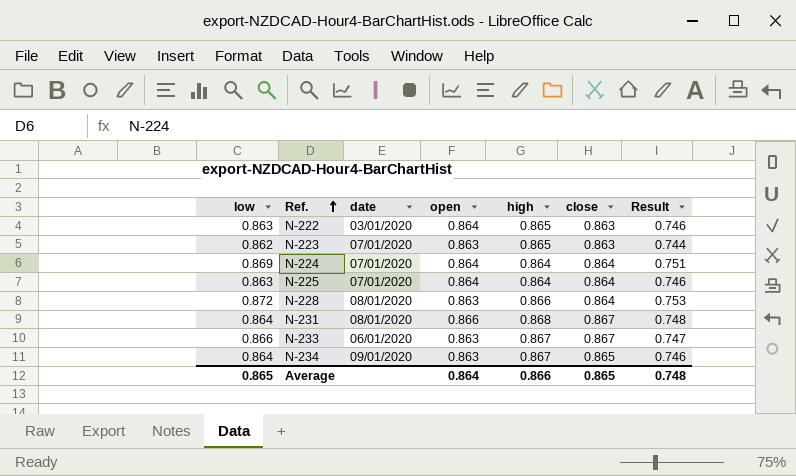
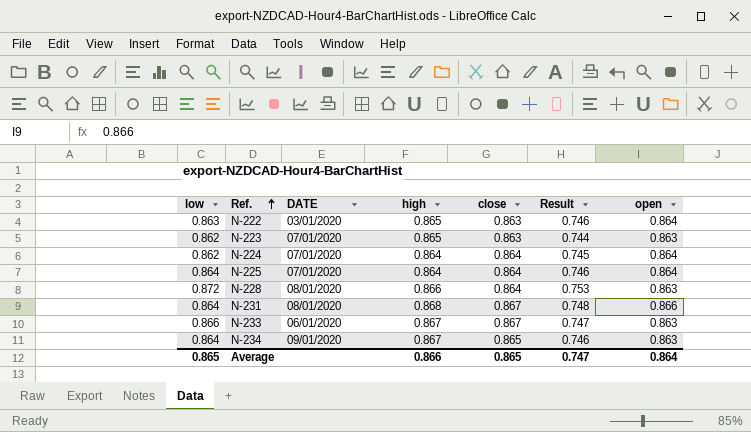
column name: date -> DATE
column open | position: 4 -> 7
N-224 | low: 0.869 -> 0.862
N-224 | Result: 0.751 -> 0.745
N-225 | low: 0.863 -> 0.864
Average | Result: 0.748 -> 0.747

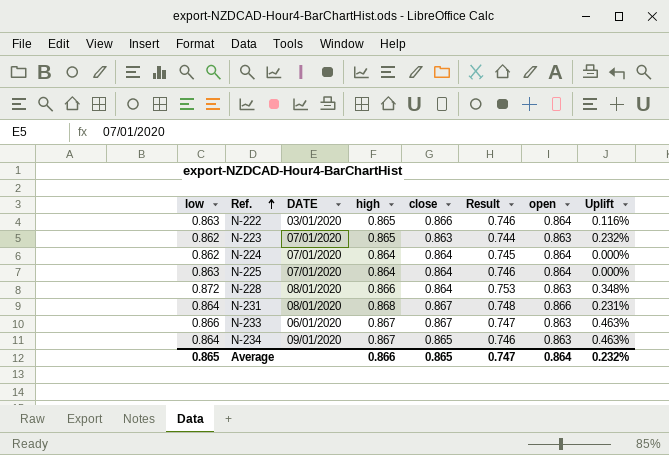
column Uplift | formula: none -> ([high] - [open]) / [open]
N-222 | close: 0.863 -> 0.866
N-225 | low: 0.864 -> 0.863

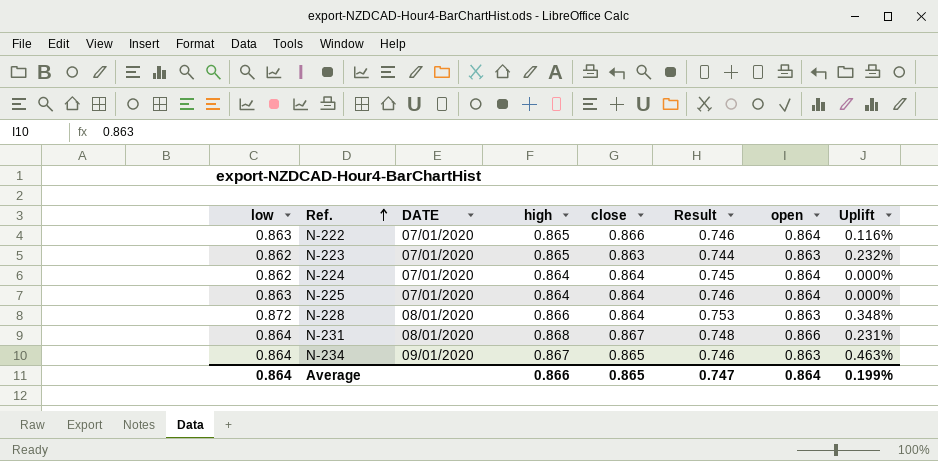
row N-233: 0.866 | 06/01/2020 | 0.867 | 0.867 | 0.747 | 0.863 | 0.463% -> none
N-222 | DATE: 03/01/2020 -> 07/01/2020
Average | low: 0.865 -> 0.864
Average | Uplift: 0.232% -> 0.199%

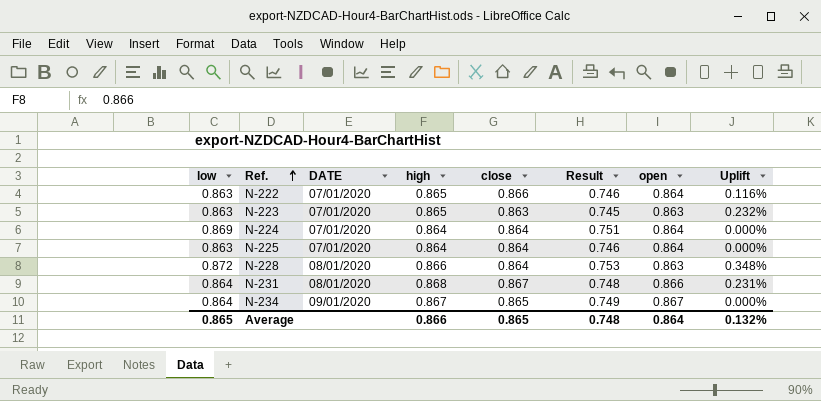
N-223 | low: 0.862 -> 0.863
N-223 | Result: 0.744 -> 0.745
N-224 | low: 0.862 -> 0.869
N-224 | Result: 0.745 -> 0.751
N-234 | Result: 0.746 -> 0.749
N-234 | open: 0.863 -> 0.867
N-234 | Uplift: 0.463% -> 0.000%
Average | low: 0.864 -> 0.865
Average | Result: 0.747 -> 0.748
Average | Uplift: 0.199% -> 0.132%

